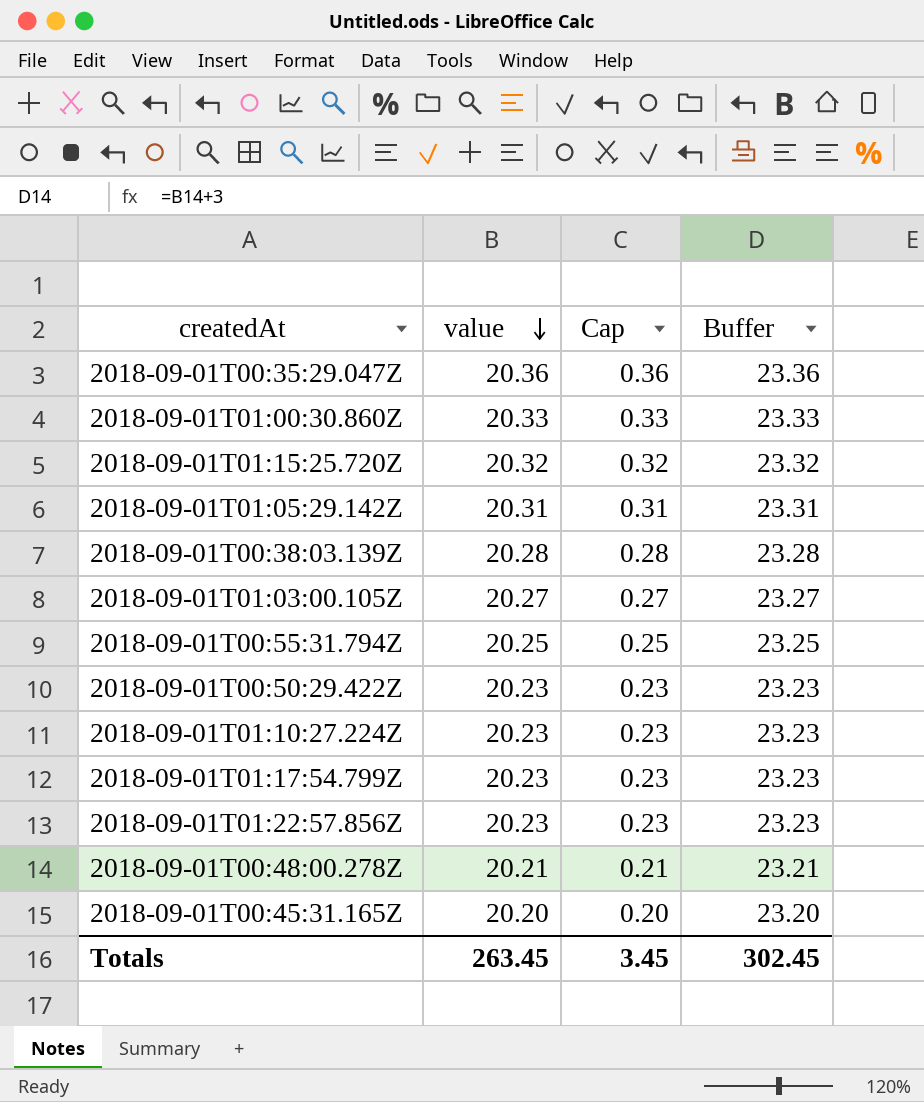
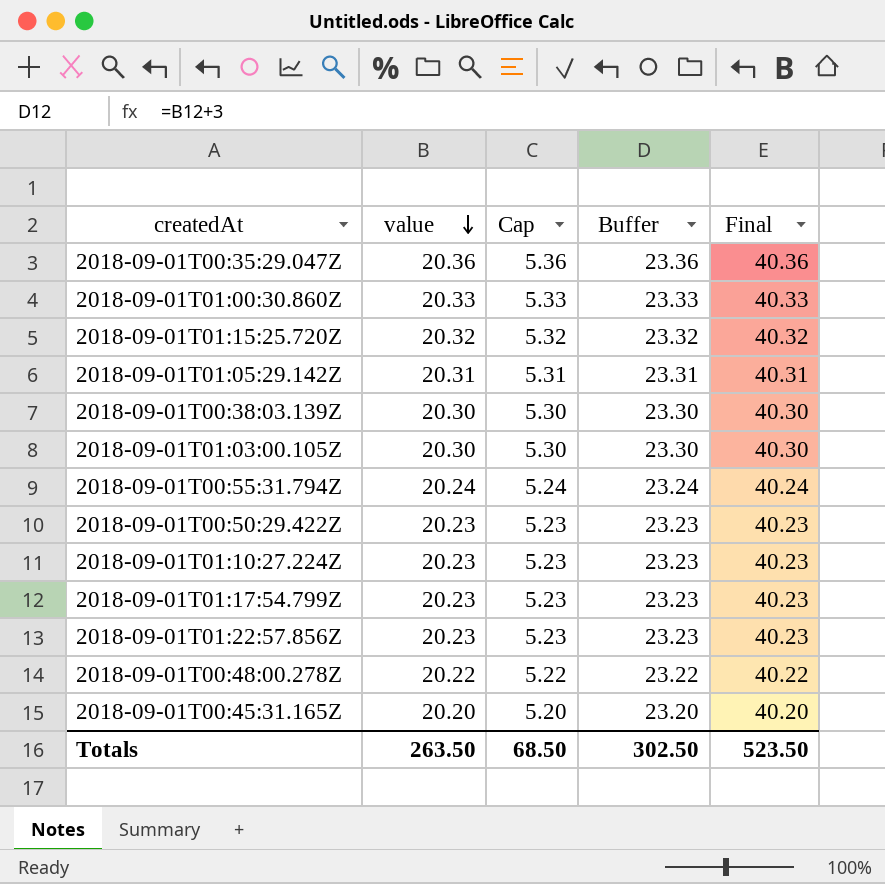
column Cap | formula: [value] - 20 -> [value] - 15
column Final | formula: none -> [value] + 20
2018-09-01T00:38:03.139Z | value: 20.28 -> 20.30
2018-09-01T00:38:03.139Z | Buffer: 23.28 -> 23.30
2018-09-01T01:03:00.105Z | value: 20.27 -> 20.30
2018-09-01T01:03:00.105Z | Buffer: 23.27 -> 23.30
2018-09-01T00:55:31.794Z | value: 20.25 -> 20.24
2018-09-01T00:55:31.794Z | Buffer: 23.25 -> 23.24
2018-09-01T00:48:00.278Z | value: 20.21 -> 20.22
2018-09-01T00:48:00.278Z | Buffer: 23.21 -> 23.22
Totals | value: 263.45 -> 263.50
Totals | Cap: 3.45 -> 68.50
Totals | Buffer: 302.45 -> 302.50

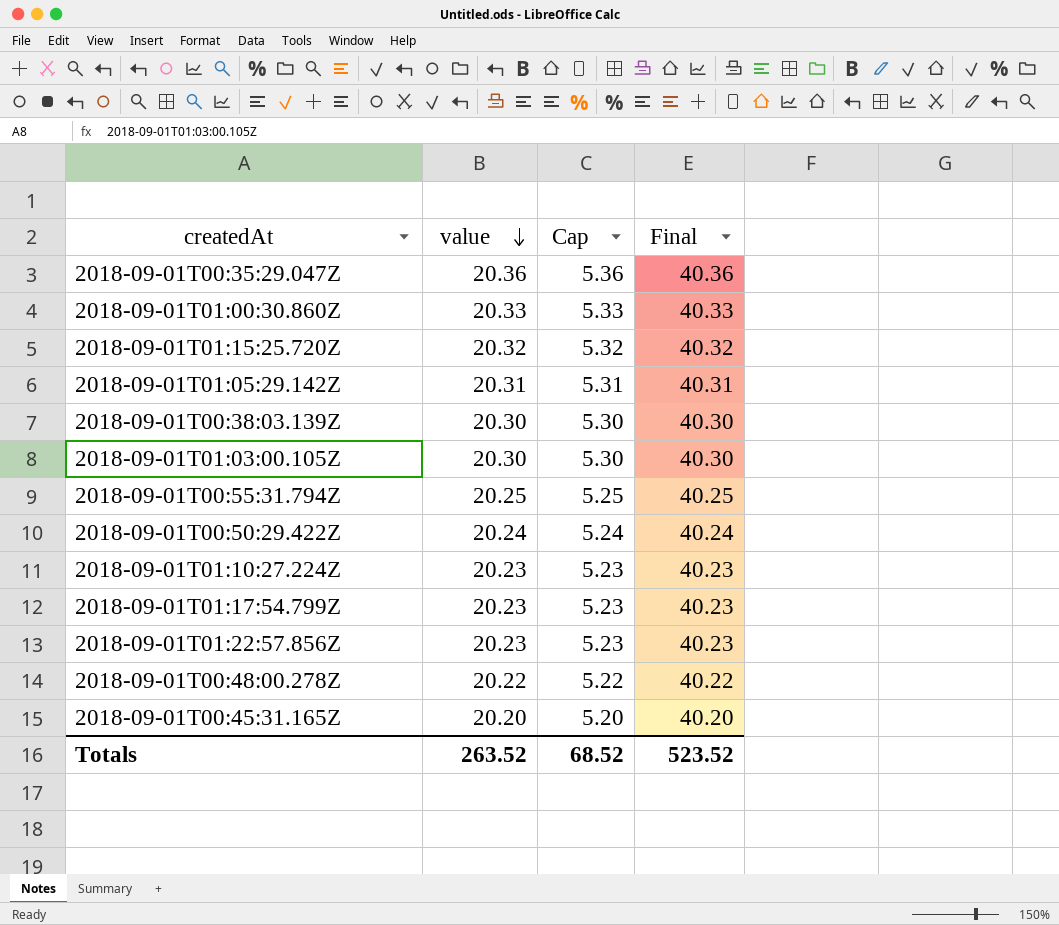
column Buffer | formula: [value] + 3 -> none
2018-09-01T00:55:31.794Z | value: 20.24 -> 20.25
2018-09-01T00:55:31.794Z | Cap: 5.24 -> 5.25
2018-09-01T00:55:31.794Z | Final: 40.24 -> 40.25
2018-09-01T00:50:29.422Z | value: 20.23 -> 20.24
2018-09-01T00:50:29.422Z | Cap: 5.23 -> 5.24
2018-09-01T00:50:29.422Z | Final: 40.23 -> 40.24
Totals | value: 263.50 -> 263.52
Totals | Cap: 68.50 -> 68.52
Totals | Final: 523.50 -> 523.52

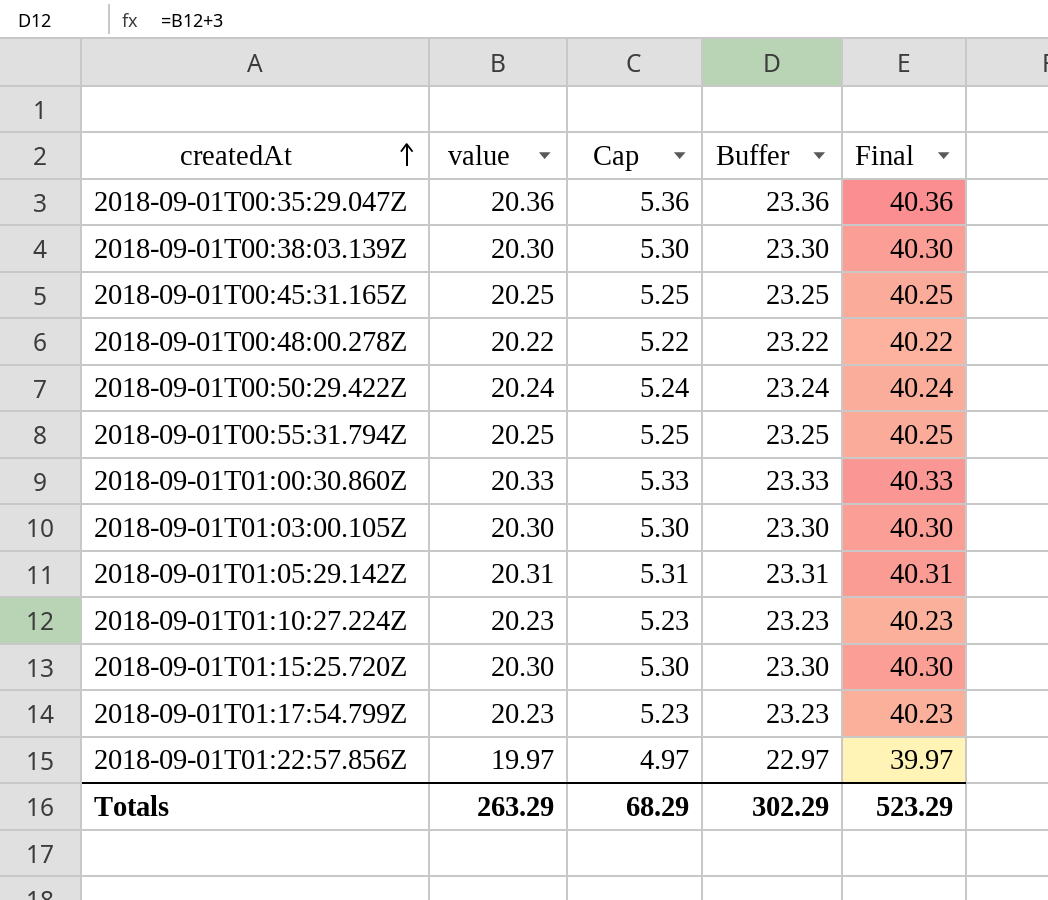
row order: value descending -> createdAt ascending
column Buffer | formula: none -> [value] + 3
2018-09-01T00:45:31.165Z | value: 20.20 -> 20.25
2018-09-01T00:45:31.165Z | Cap: 5.20 -> 5.25
2018-09-01T00:45:31.165Z | Final: 40.20 -> 40.25
2018-09-01T01:15:25.720Z | value: 20.32 -> 20.30
2018-09-01T01:15:25.720Z | Cap: 5.32 -> 5.30
2018-09-01T01:15:25.720Z | Final: 40.32 -> 40.30
2018-09-01T01:22:57.856Z | value: 20.23 -> 19.97
2018-09-01T01:22:57.856Z | Cap: 5.23 -> 4.97
2018-09-01T01:22:57.856Z | Final: 40.23 -> 39.97
Totals | value: 263.52 -> 263.29
Totals | Cap: 68.52 -> 68.29
Totals | Final: 523.52 -> 523.29

